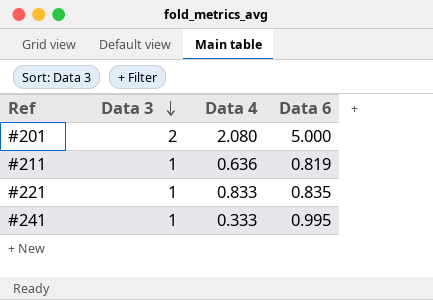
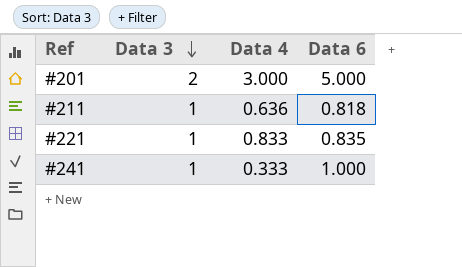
#201 | Data 4: 2.080 -> 3.000
#211 | Data 6: 0.819 -> 0.818
#241 | Data 6: 0.995 -> 1.000

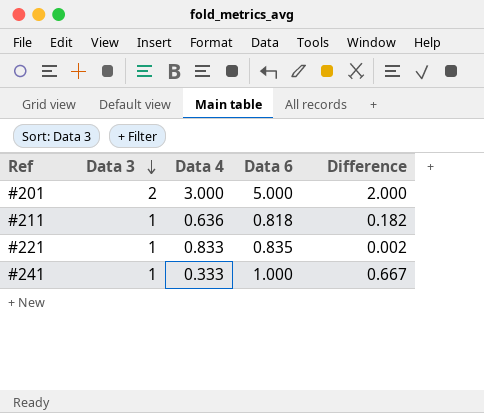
column Difference | formula: none -> [Data 6] - [Data 4]

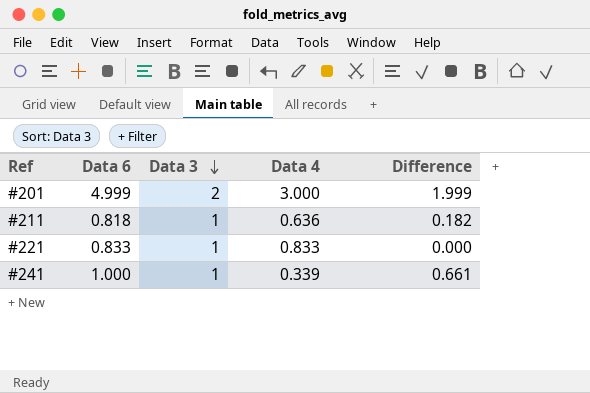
column Data 6 | position: 4 -> 2
#201 | Data 6: 5.000 -> 4.999
#201 | Difference: 2.000 -> 1.999
#221 | Data 6: 0.835 -> 0.833
#221 | Difference: 0.002 -> 0.000
#241 | Data 4: 0.333 -> 0.339
#241 | Difference: 0.667 -> 0.661

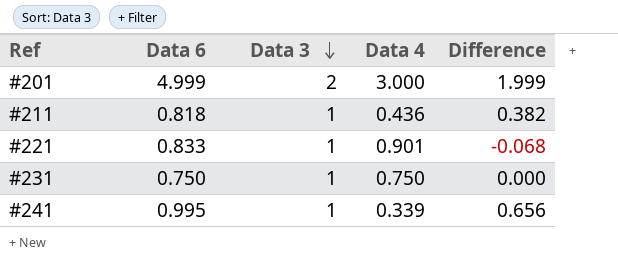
#211 | Data 4: 0.636 -> 0.436
#211 | Difference: 0.182 -> 0.382
#221 | Data 4: 0.833 -> 0.901
#221 | Difference: 0.000 -> -0.068
row #231: none -> 0.750 | 1 | 0.750 | 0.000
#241 | Data 6: 1.000 -> 0.995
#241 | Difference: 0.661 -> 0.656

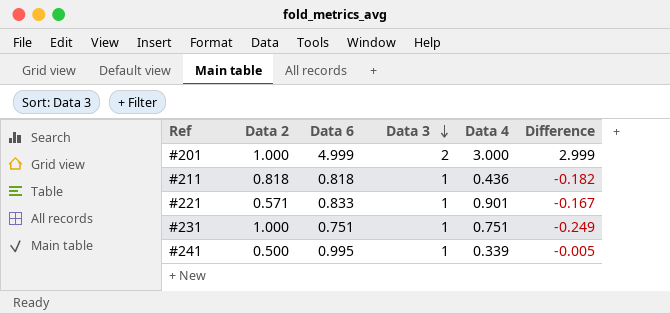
column Data 2 | position: none -> 2
column Difference | formula: [Data 6] - [Data 4] -> [Data 6] - [Data 3]
#231 | Data 6: 0.750 -> 0.751
#231 | Data 4: 0.750 -> 0.751

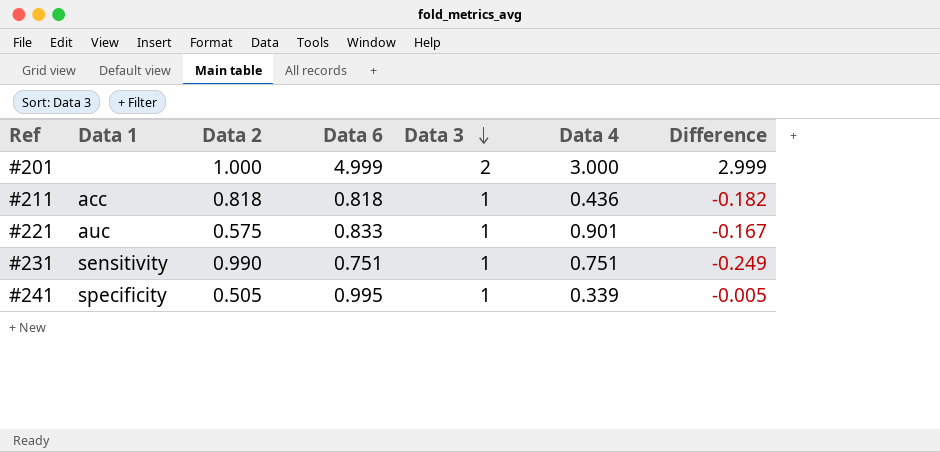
column Data 1 | position: none -> 2
#221 | Data 2: 0.571 -> 0.575
#231 | Data 2: 1.000 -> 0.990
#241 | Data 2: 0.500 -> 0.505

